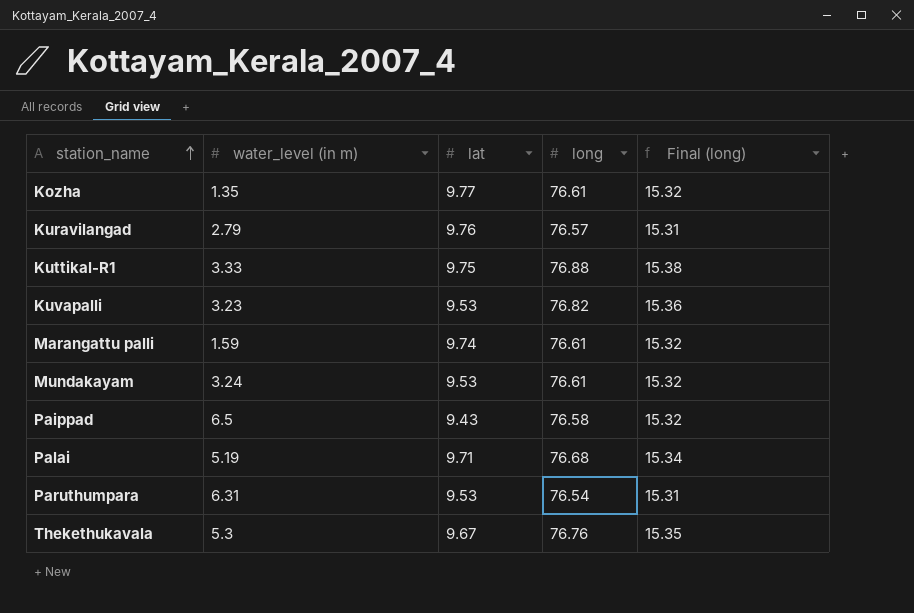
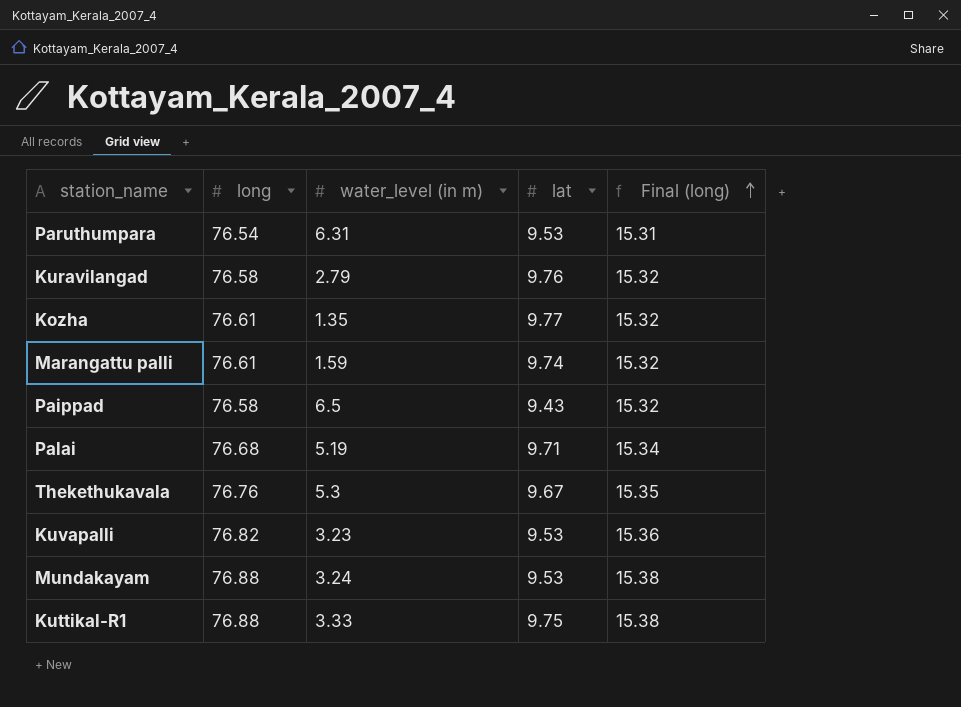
row order: station_name ascending -> Final (long) ascending
column long | position: 4 -> 2
Kuravilangad | long: 76.57 -> 76.58
Kuravilangad | Final (long): 15.31 -> 15.32
Mundakayam | long: 76.61 -> 76.88
Mundakayam | Final (long): 15.32 -> 15.38

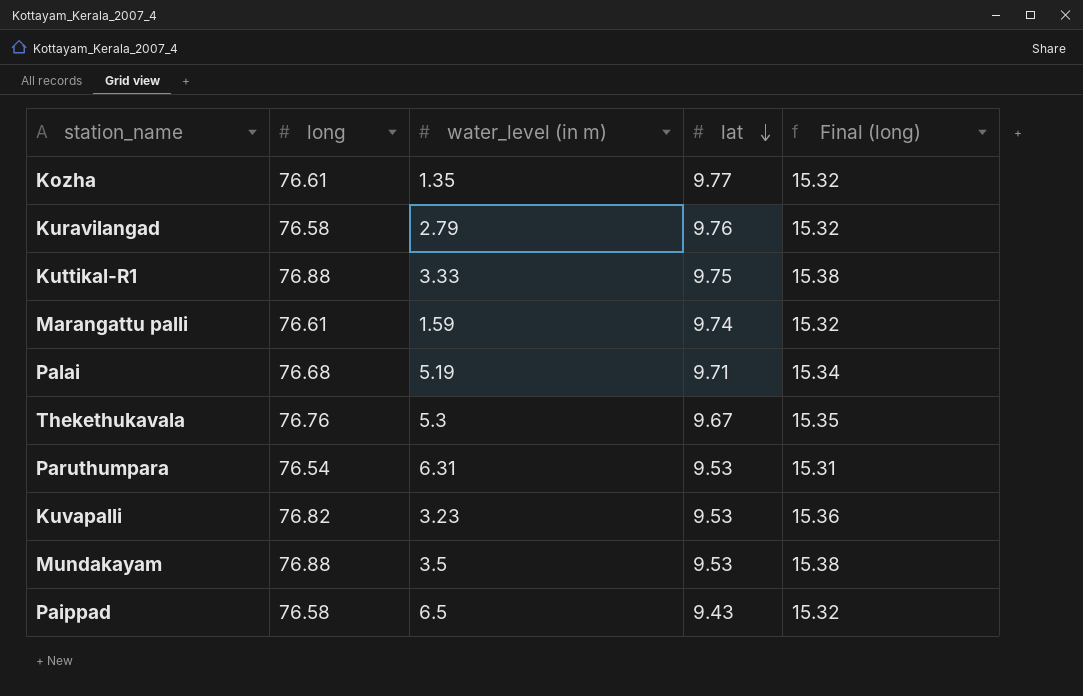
row order: Final (long) ascending -> lat descending
Mundakayam | water_level (in m): 3.24 -> 3.5

